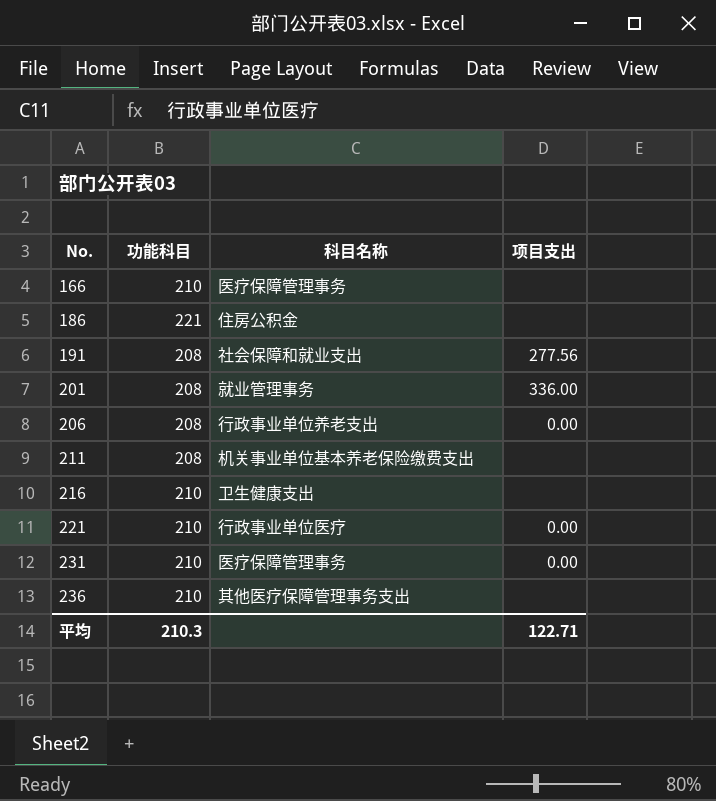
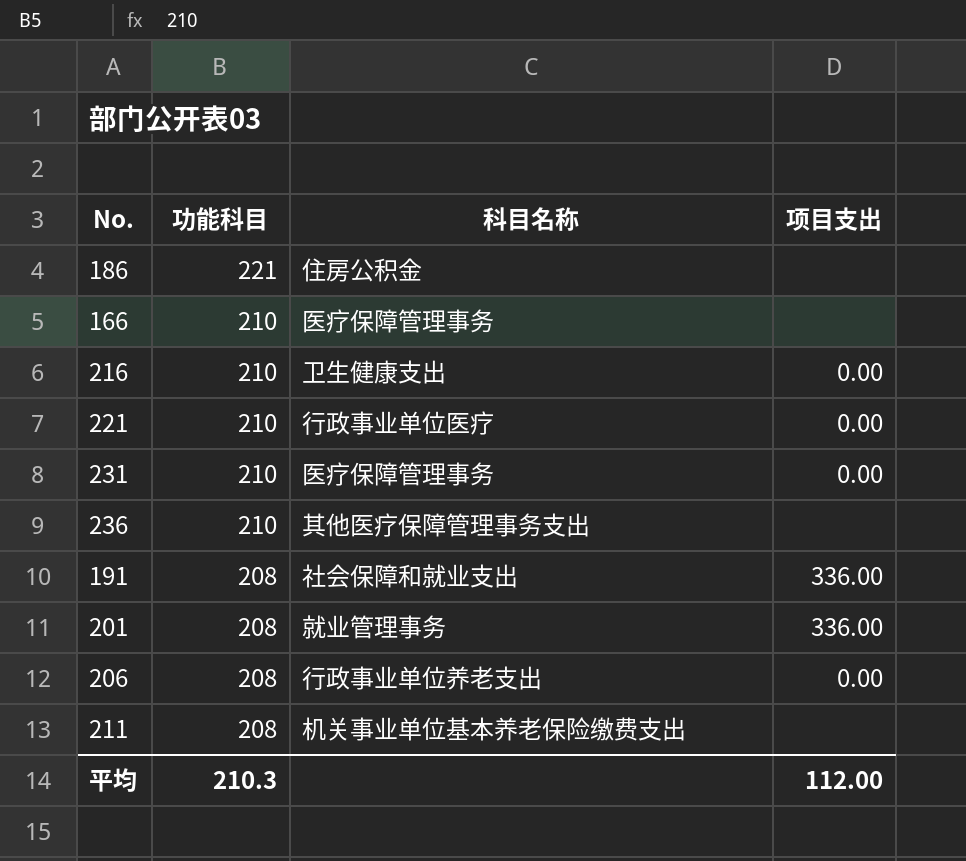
row order: No. ascending -> 功能科目 descending
216 | 项目支出: none -> 0.00
191 | 项目支出: 277.56 -> 336.00
平均 | 项目支出: 122.71 -> 112.00

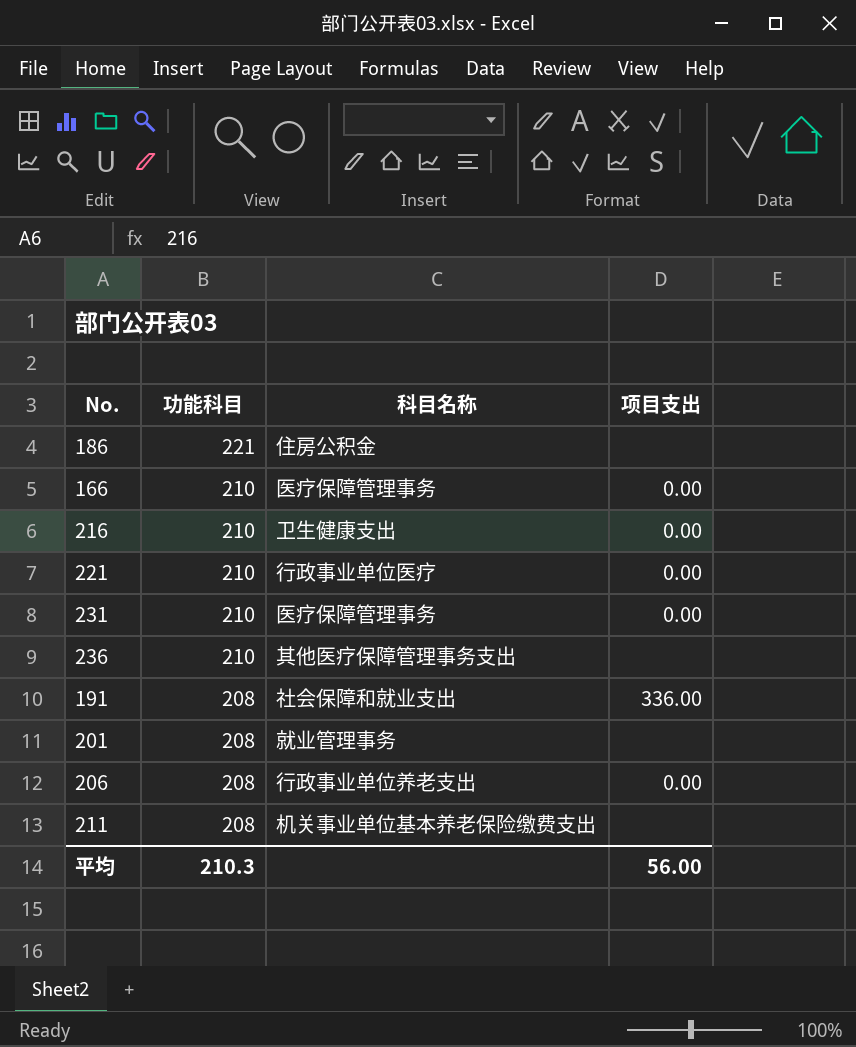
166 | 项目支出: none -> 0.00
201 | 项目支出: 336.00 -> none
平均 | 项目支出: 112.00 -> 56.00

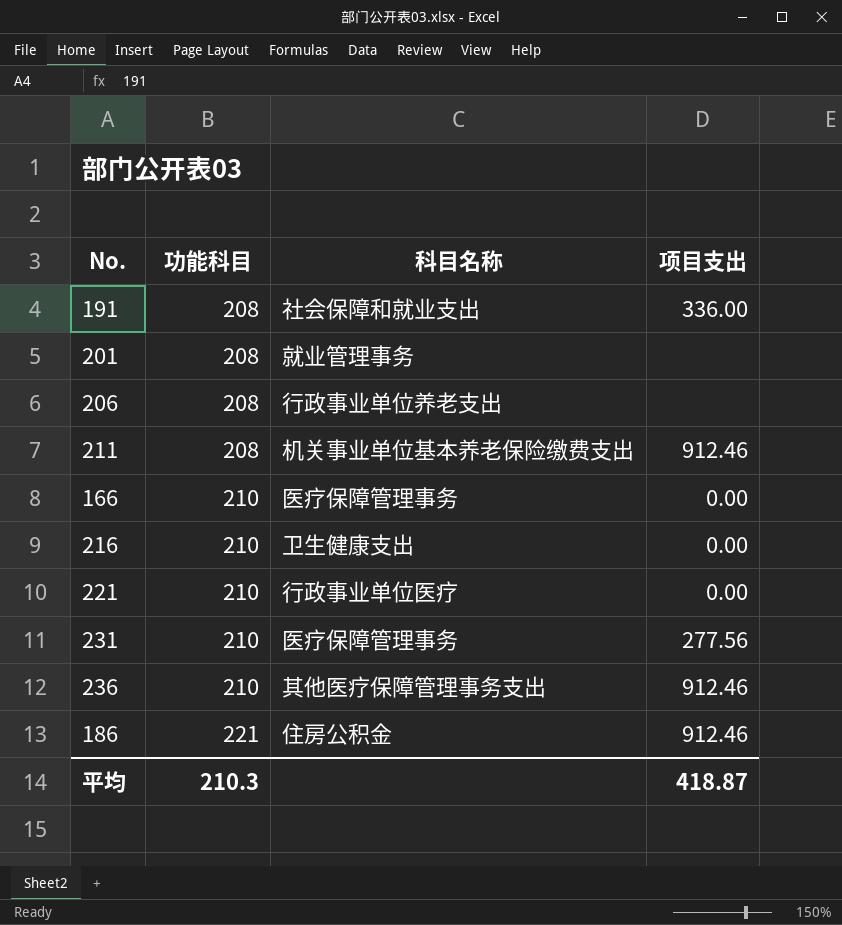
row order: 功能科目 descending -> 功能科目 ascending
206 | 项目支出: 0.00 -> none
211 | 项目支出: none -> 912.46
231 | 项目支出: 0.00 -> 277.56
236 | 项目支出: none -> 912.46
186 | 项目支出: none -> 912.46
平均 | 项目支出: 56.00 -> 418.87

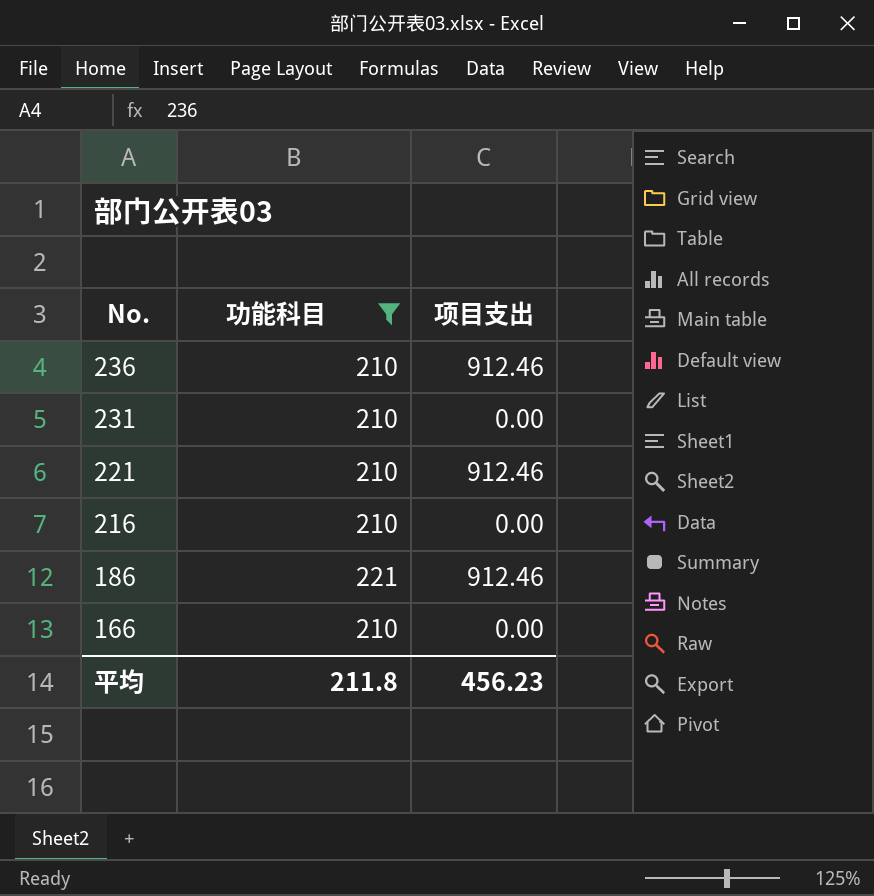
filter: none -> 功能科目 != 208
row order: 功能科目 ascending -> No. descending
column 科目名称 | position: 3 -> none
231 | 项目支出: 277.56 -> 0.00
221 | 项目支出: 0.00 -> 912.46
平均 | 功能科目: 210.3 -> 211.8
平均 | 项目支出: 418.87 -> 456.23

